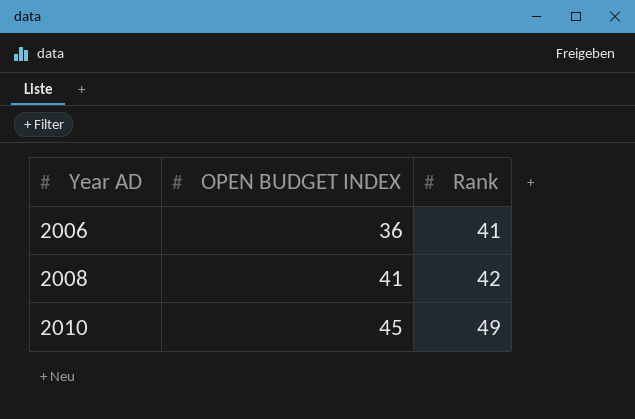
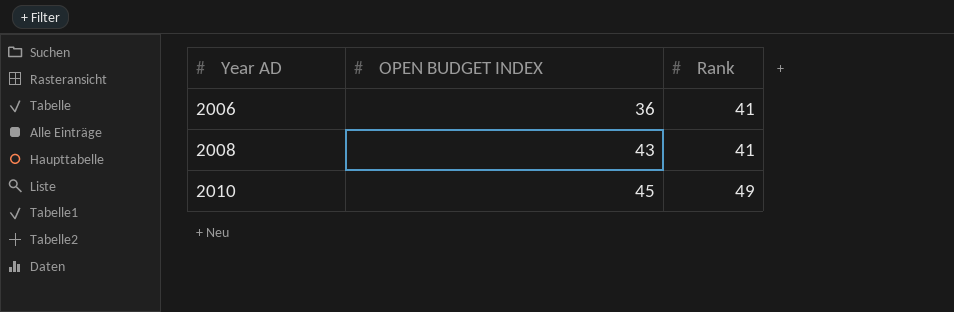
2008 | OPEN BUDGET INDEX: 41 -> 43
2008 | Rank: 42 -> 41

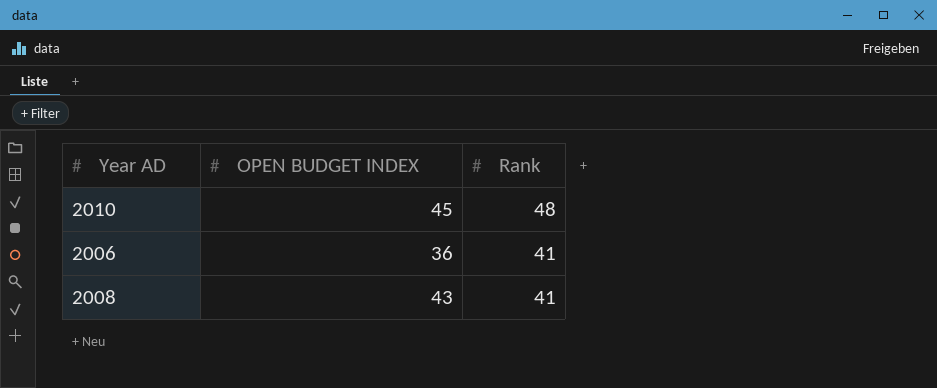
row order: Year AD ascending -> Rank descending
2010 | Rank: 49 -> 48

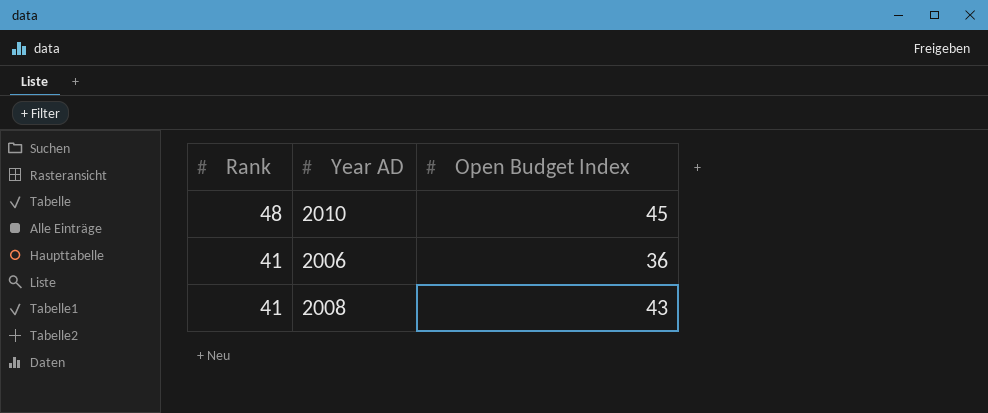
column Rank | position: 3 -> 1
column name: OPEN BUDGET INDEX -> Open Budget Index

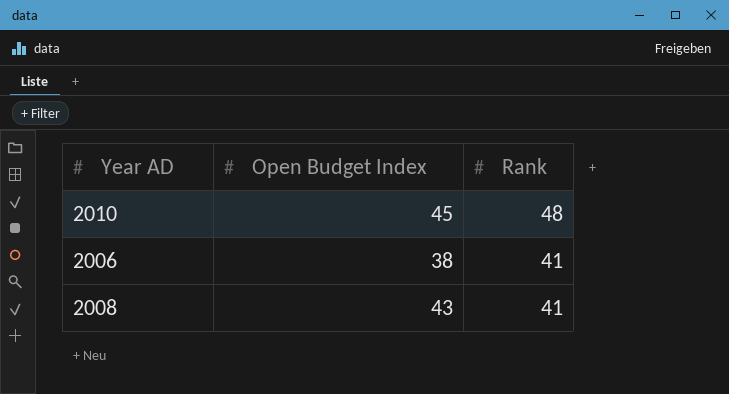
column Rank | position: 1 -> 3
2006 | Open Budget Index: 36 -> 38

